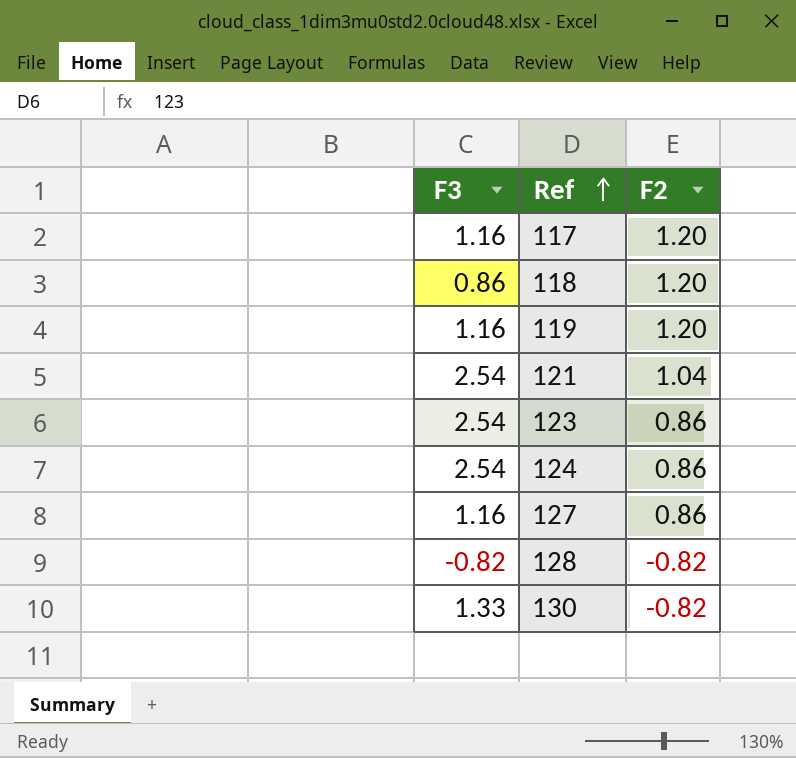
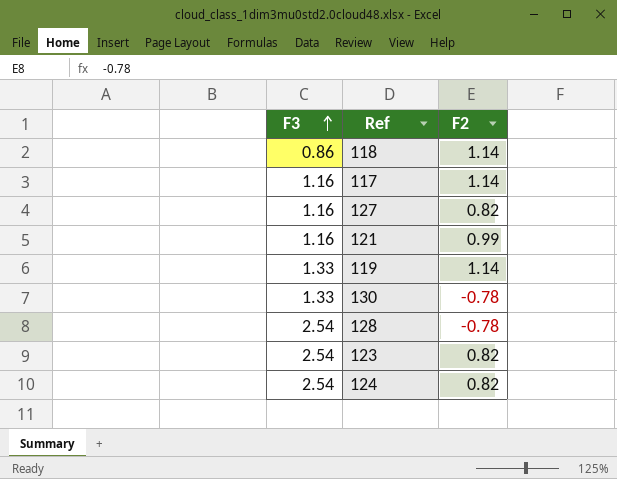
row order: Ref ascending -> F3 ascending
118 | F2: 1.20 -> 1.14
117 | F2: 1.20 -> 1.14
127 | F2: 0.86 -> 0.82
121 | F3: 2.54 -> 1.16
121 | F2: 1.04 -> 0.99
119 | F3: 1.16 -> 1.33
119 | F2: 1.20 -> 1.14
130 | F2: -0.82 -> -0.78
128 | F3: -0.82 -> 2.54
128 | F2: -0.82 -> -0.78
123 | F2: 0.86 -> 0.82
124 | F2: 0.86 -> 0.82

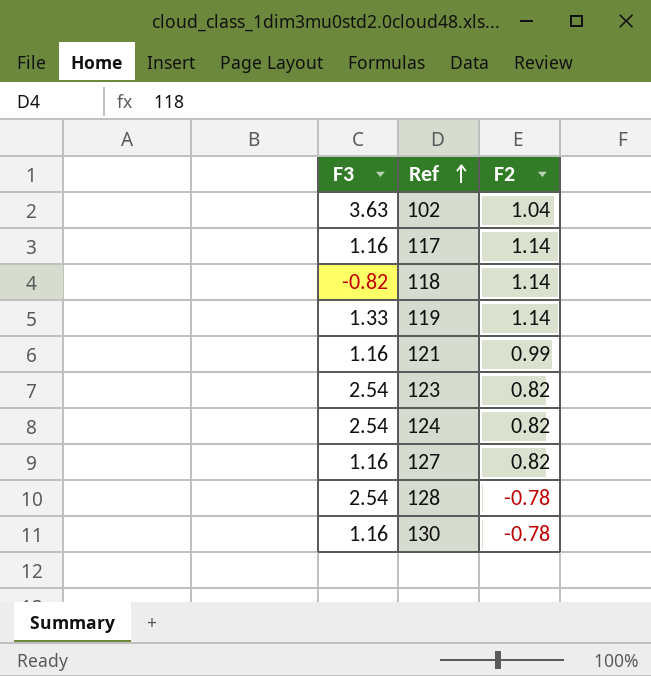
row order: F3 ascending -> Ref ascending
row 102: none -> 3.63 | 1.04
118 | F3: 0.86 -> -0.82
130 | F3: 1.33 -> 1.16

